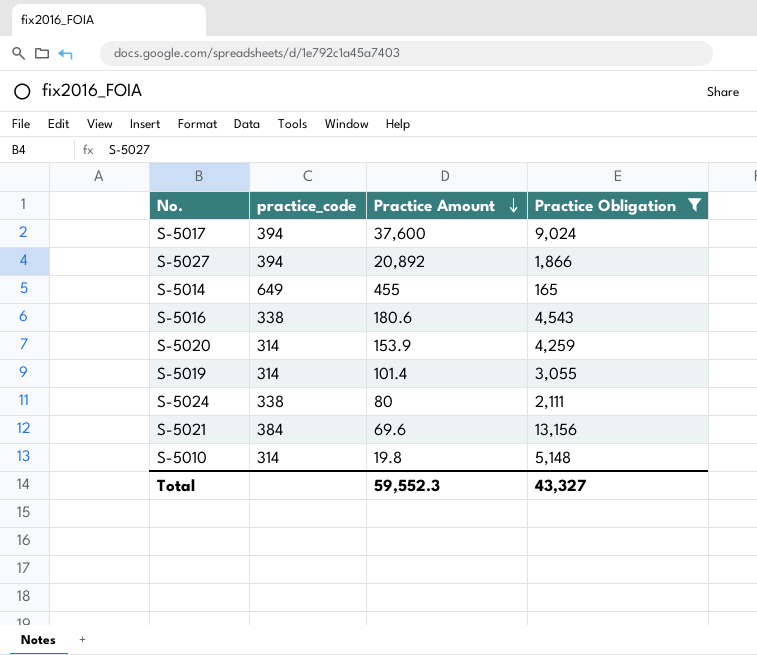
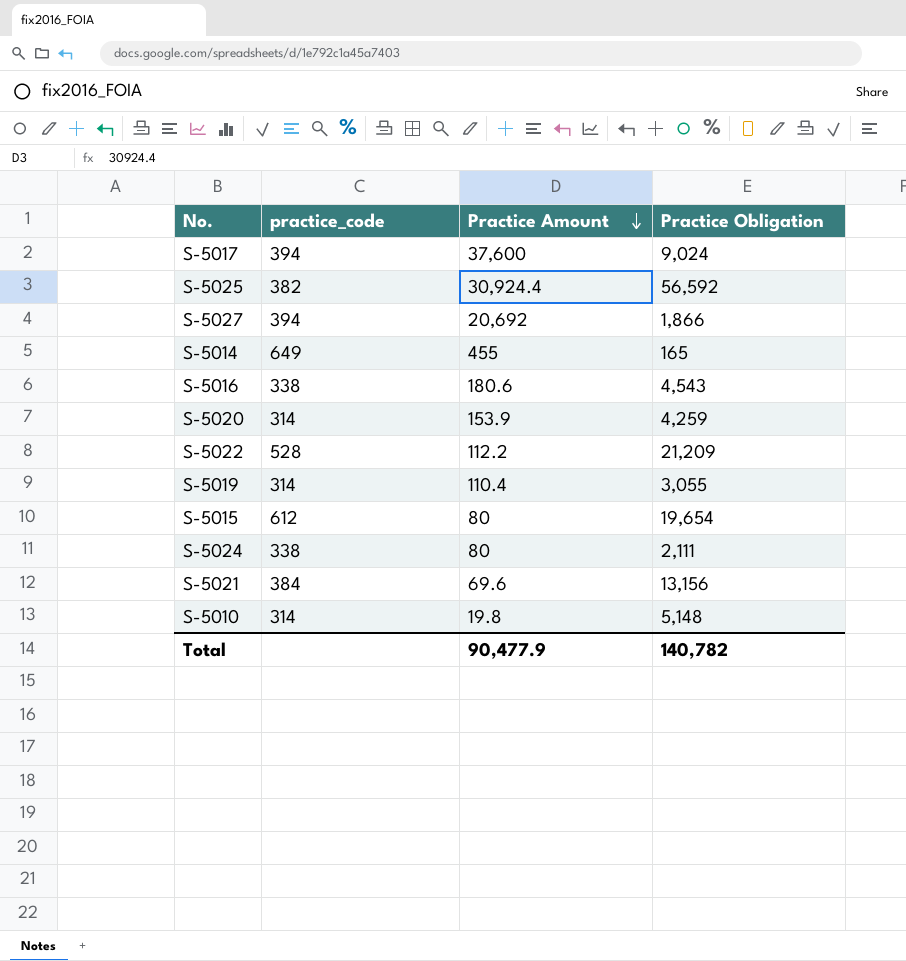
filter: Practice Obligation <= 13,156 -> none
S-5027 | Practice Amount: 20,892 -> 20,692
S-5019 | Practice Amount: 101.4 -> 110.4
Total | Practice Amount: 59,552.3 -> 90,477.9
Total | Practice Obligation: 43,327 -> 140,782

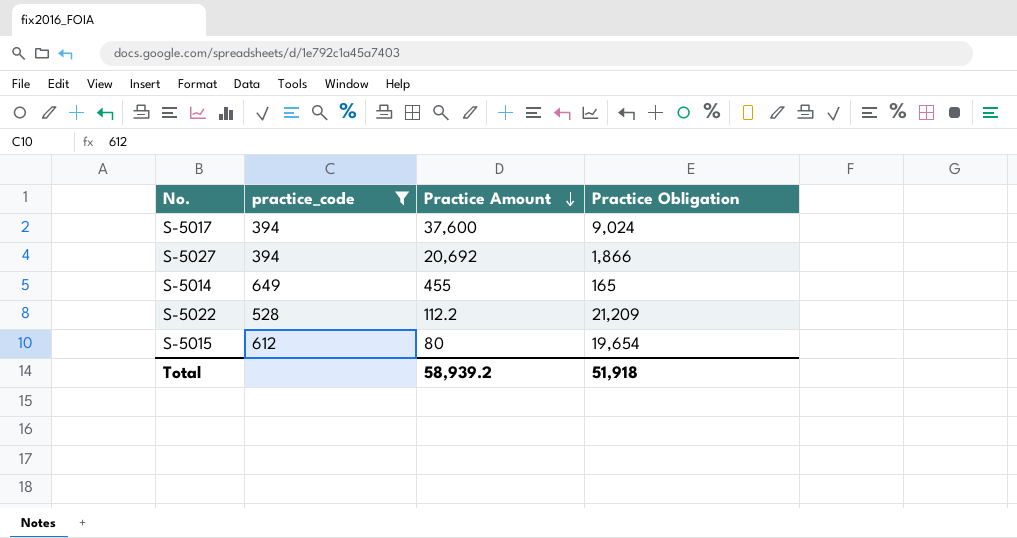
filter: none -> practice_code >= 394
Total | Practice Amount: 90,477.9 -> 58,939.2
Total | Practice Obligation: 140,782 -> 51,918

